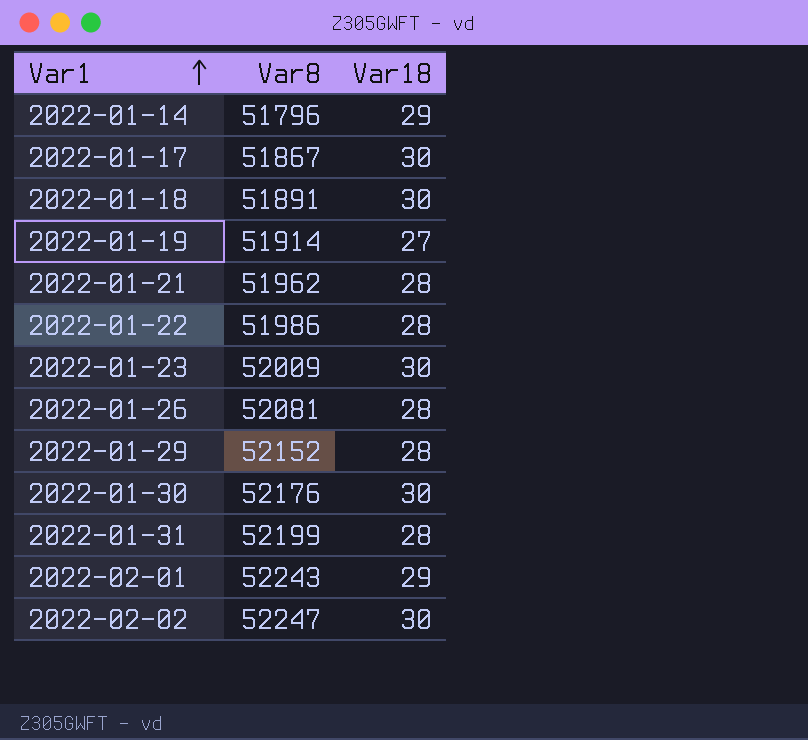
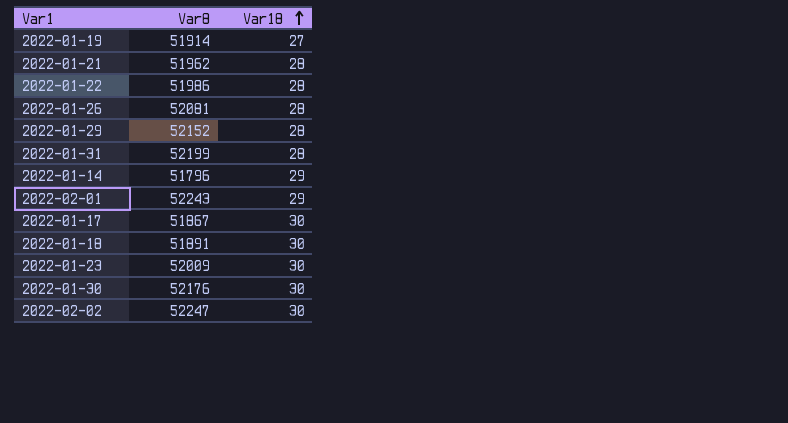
row order: Var1 ascending -> Var18 ascending

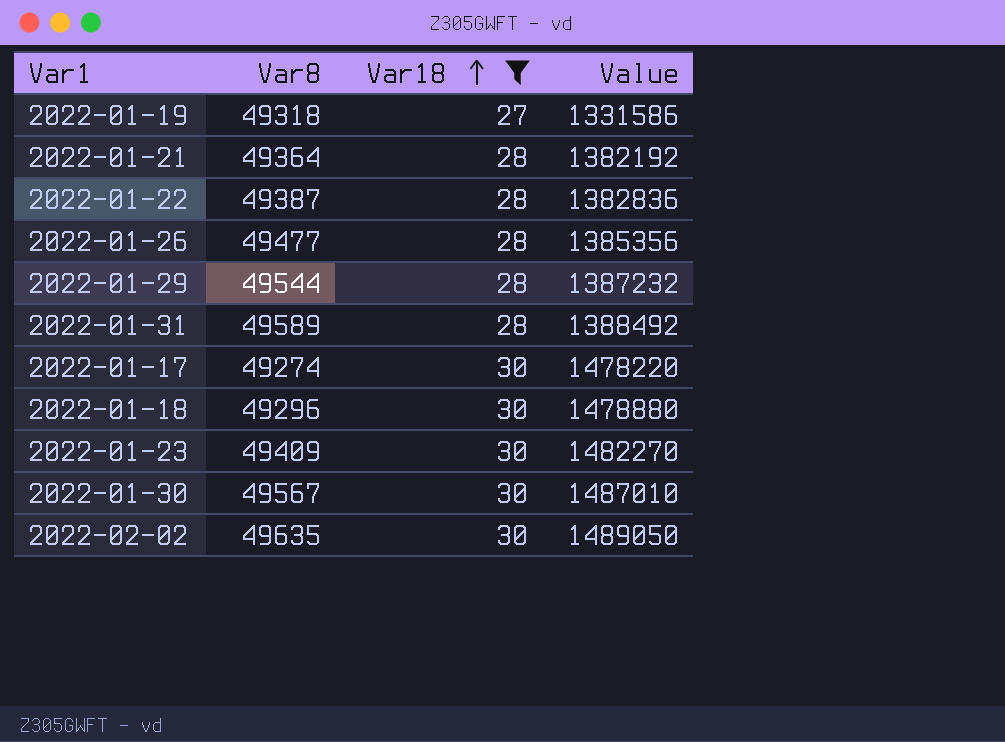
filter: none -> Var18 != 29
column Value | formula: none -> [Var8] * [Var18]
2022-01-19 | Var8: 51914 -> 49318
2022-01-21 | Var8: 51962 -> 49364
2022-01-22 | Var8: 51986 -> 49387
2022-01-26 | Var8: 52081 -> 49477
2022-01-29 | Var8: 52152 -> 49544
2022-01-31 | Var8: 52199 -> 49589
2022-01-17 | Var8: 51867 -> 49274
2022-01-18 | Var8: 51891 -> 49296
2022-01-23 | Var8: 52009 -> 49409
2022-01-30 | Var8: 52176 -> 49567
2022-02-02 | Var8: 52247 -> 49635

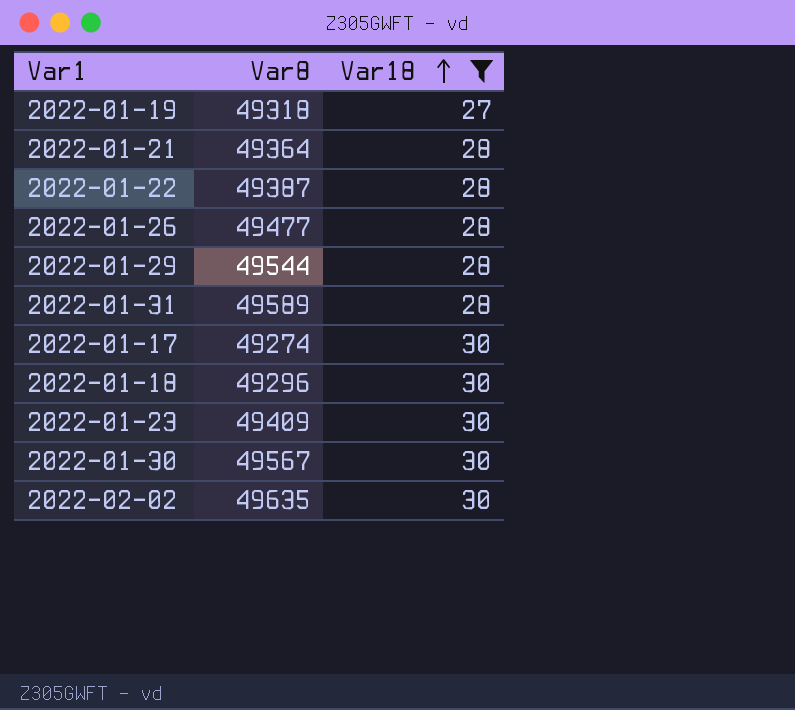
column Value | formula: [Var8] * [Var18] -> none

